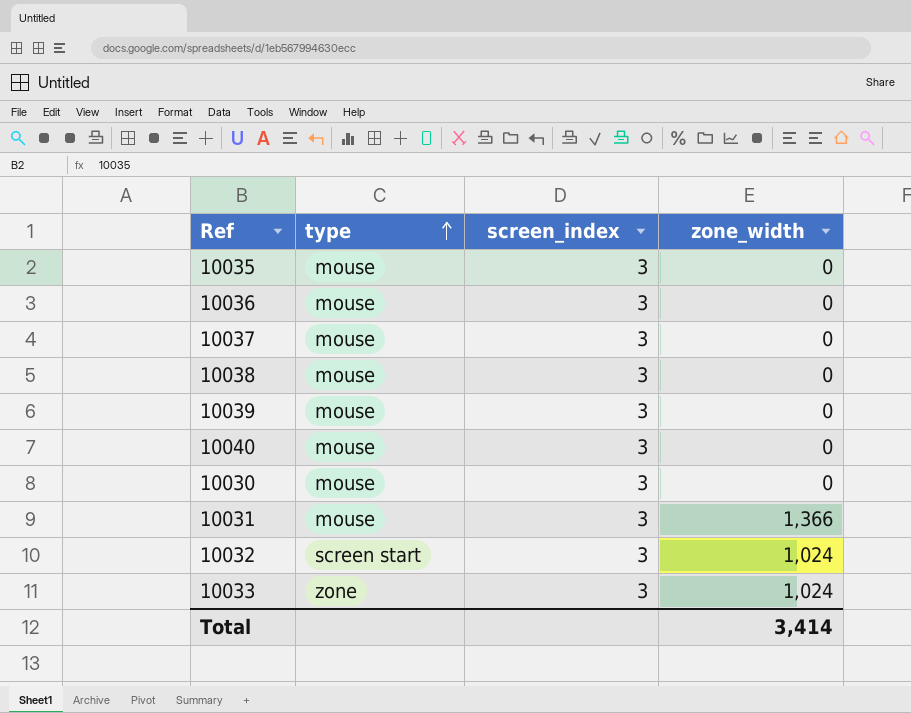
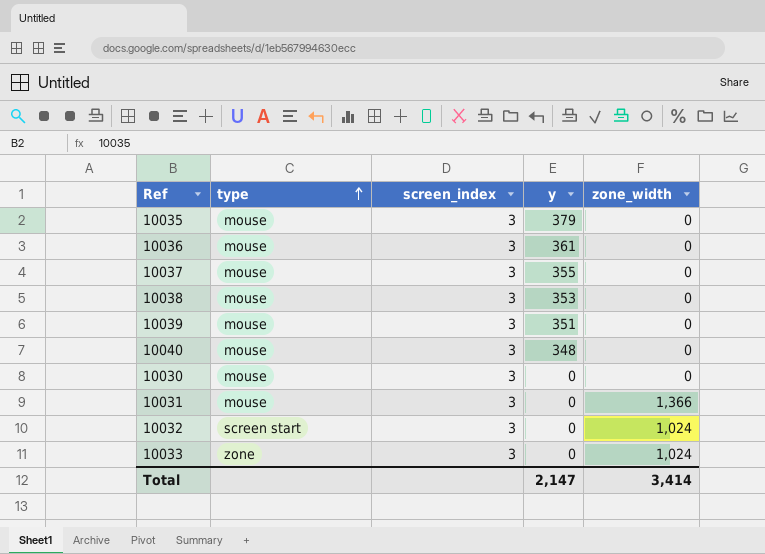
column y | position: none -> 4

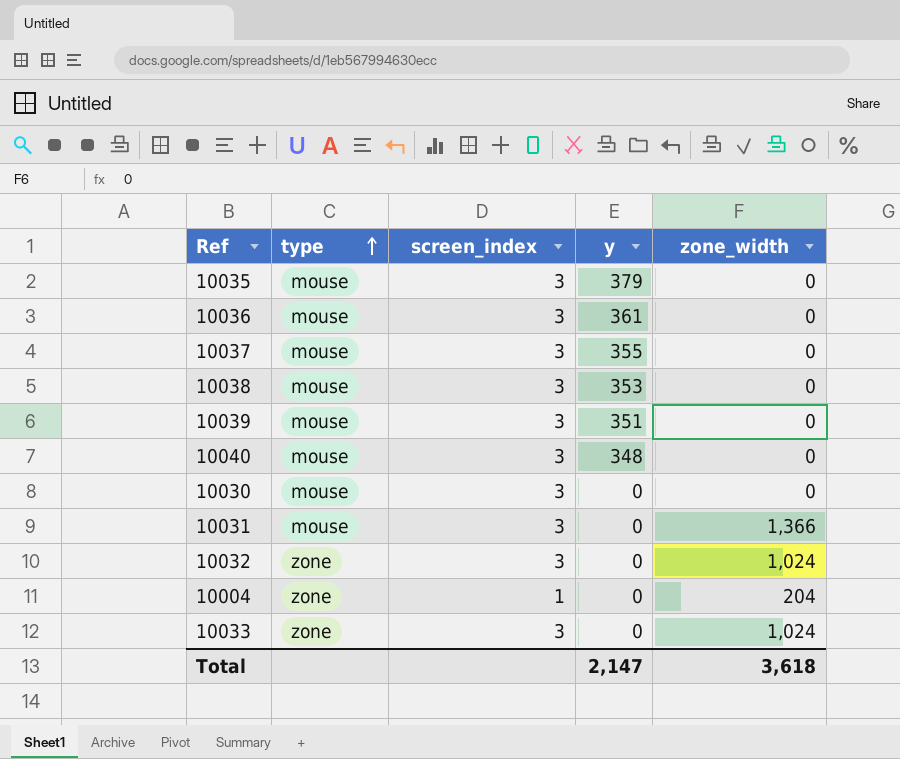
10032 | type: screen start -> zone
row 10004: none -> zone | 1 | 0 | 204
Total | zone_width: 3,414 -> 3,618

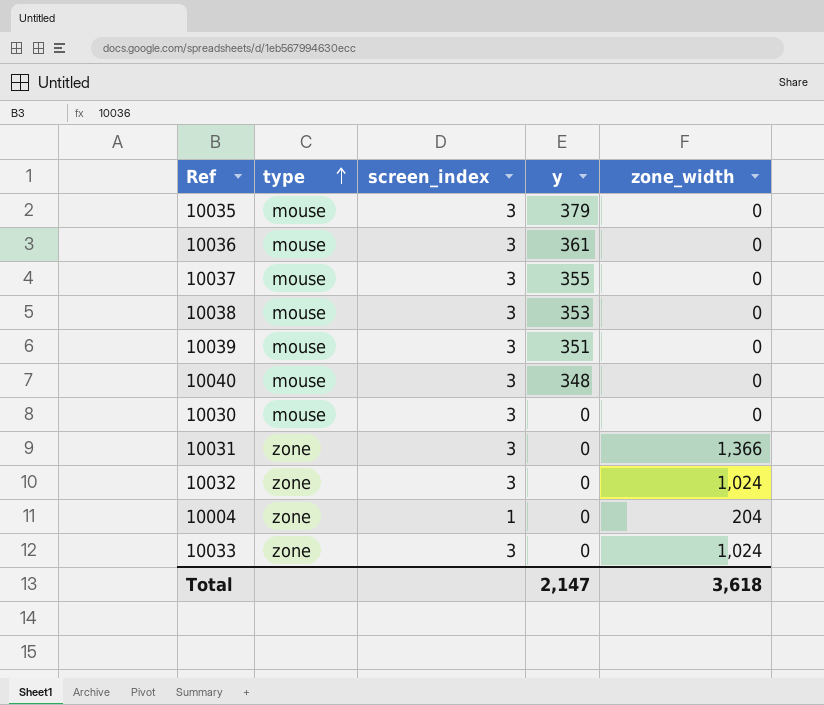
10031 | type: mouse -> zone

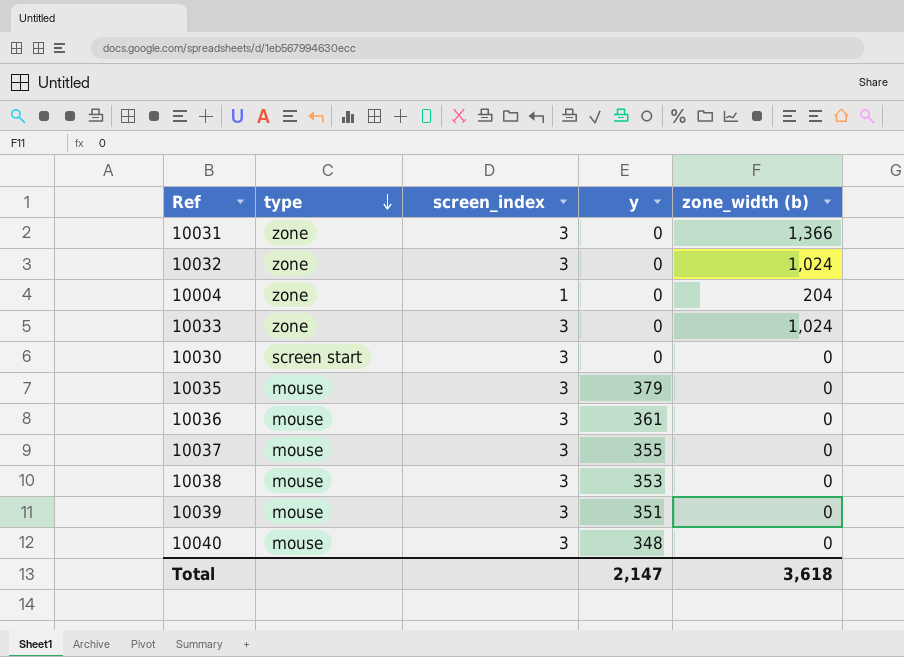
row order: type ascending -> type descending
column name: zone_width -> zone_width (b)
10030 | type: mouse -> screen start

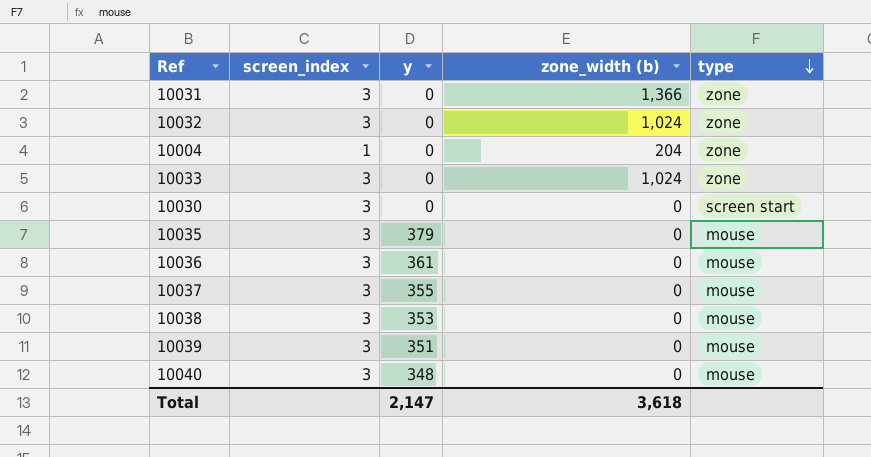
column type | position: 2 -> 5

